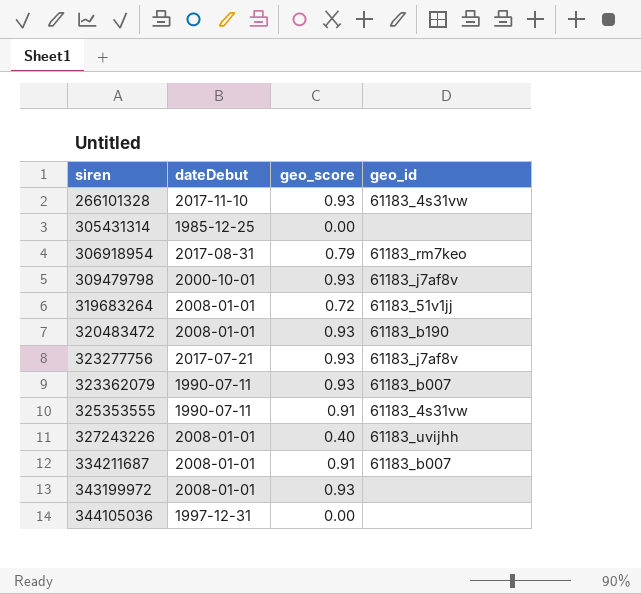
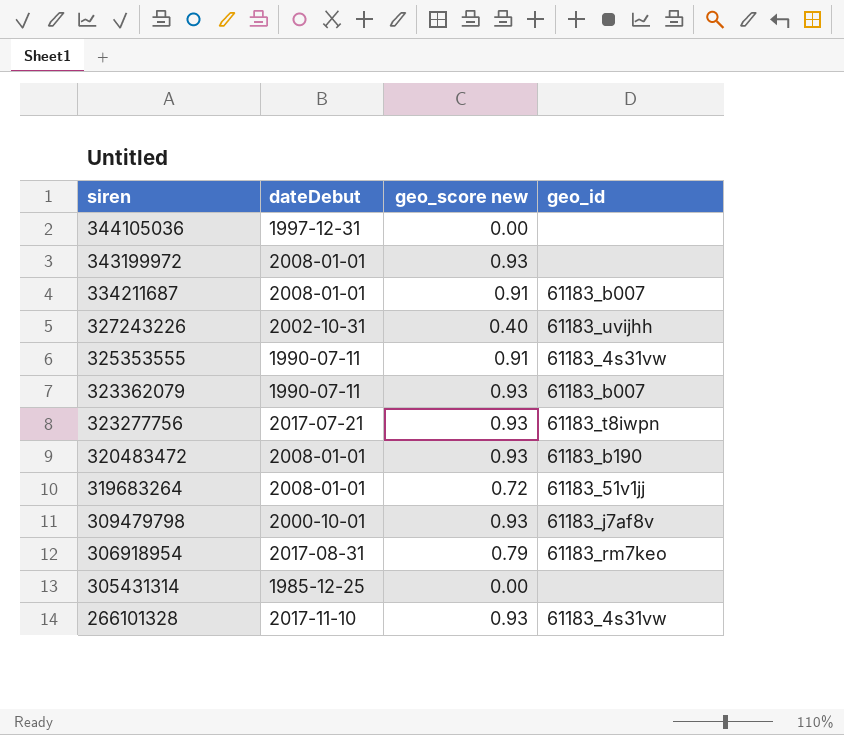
row order: siren ascending -> siren descending
column name: geo_score -> geo_score new
327243226 | dateDebut: 2008-01-01 -> 2002-10-31
323277756 | geo_id: 61183_j7af8v -> 61183_t8iwpn

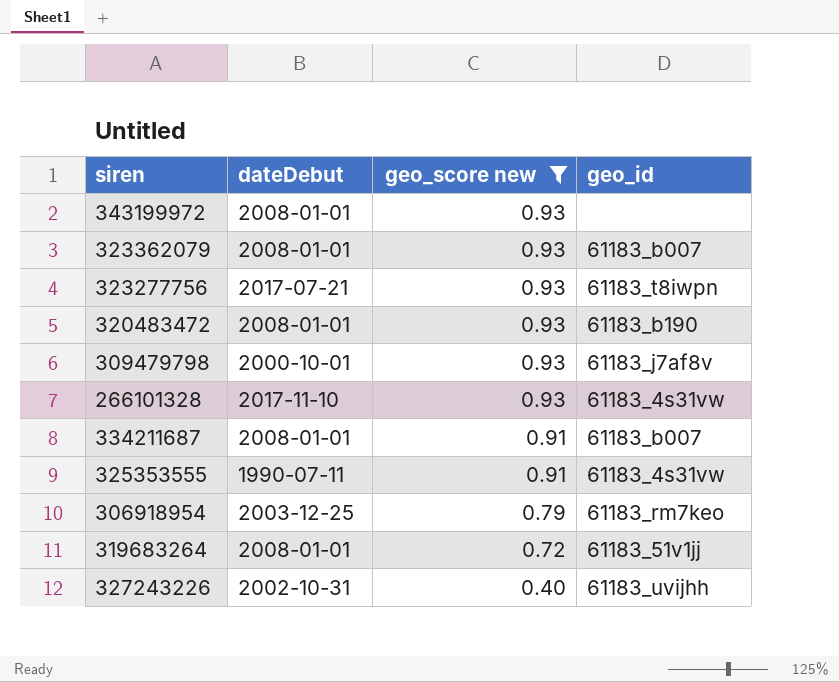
filter: none -> geo_score new != 0.00
row order: siren descending -> geo_score new descending
323362079 | dateDebut: 1990-07-11 -> 2008-01-01
306918954 | dateDebut: 2017-08-31 -> 2003-12-25

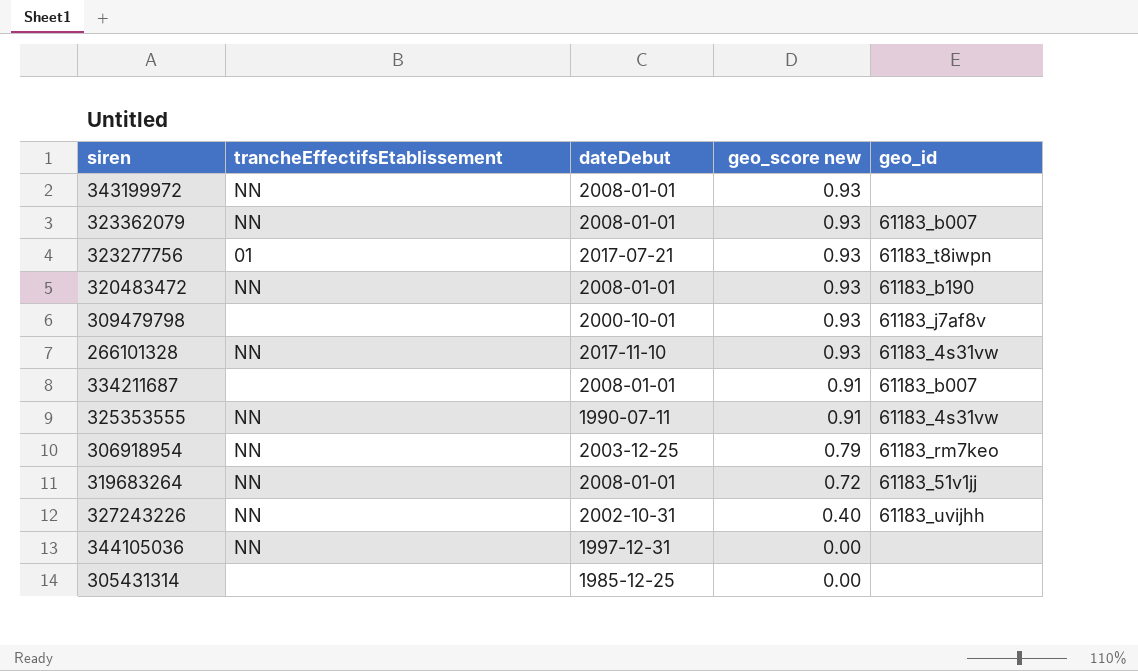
filter: geo_score new != 0.00 -> none
column trancheEffectifsEtablissement | position: none -> 2

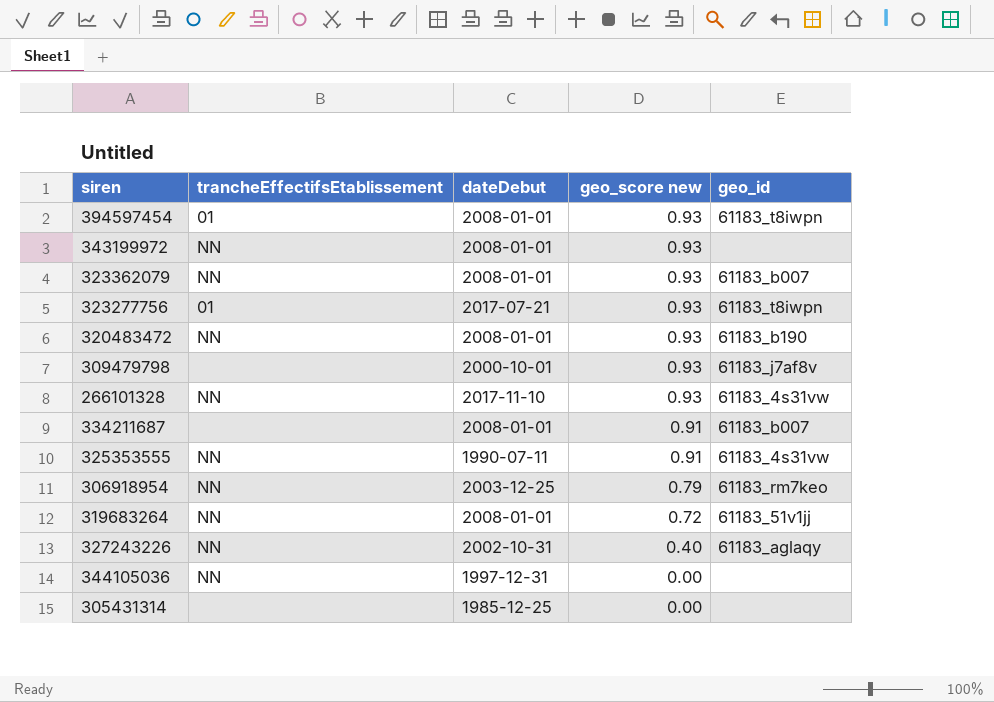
row 394597454: none -> 01 | 2008-01-01 | 0.93 | 61183_t8iwpn
327243226 | geo_id: 61183_uvijhh -> 61183_aglaqy

